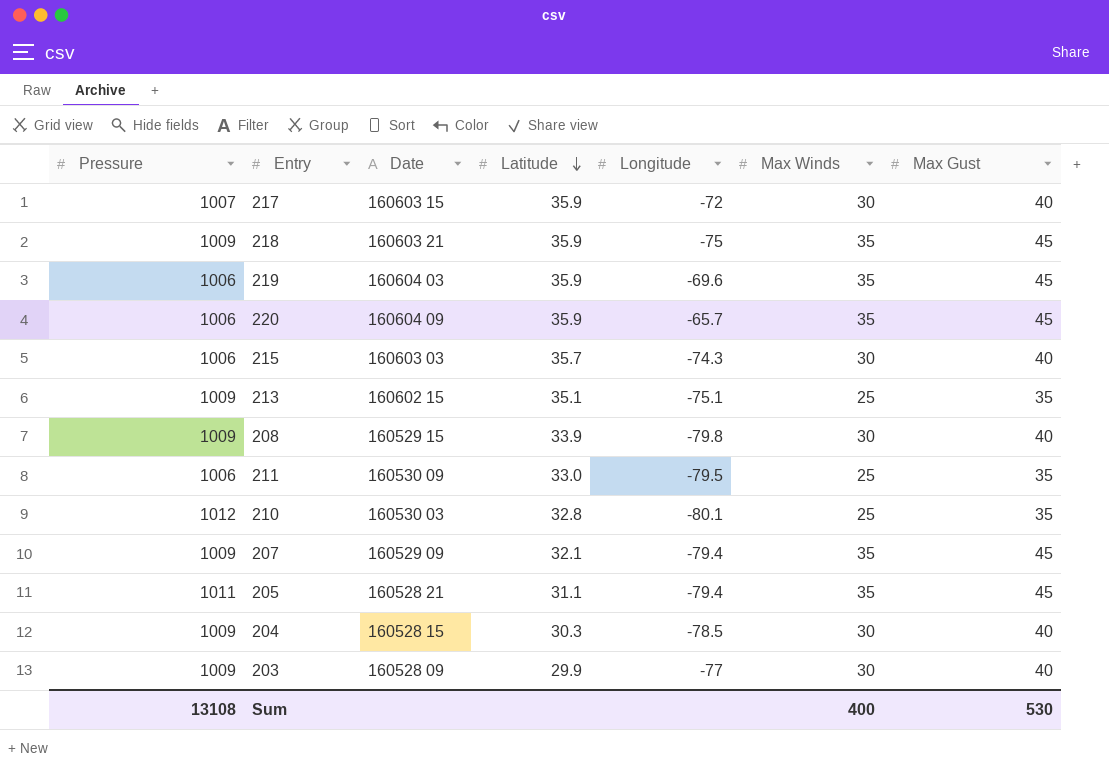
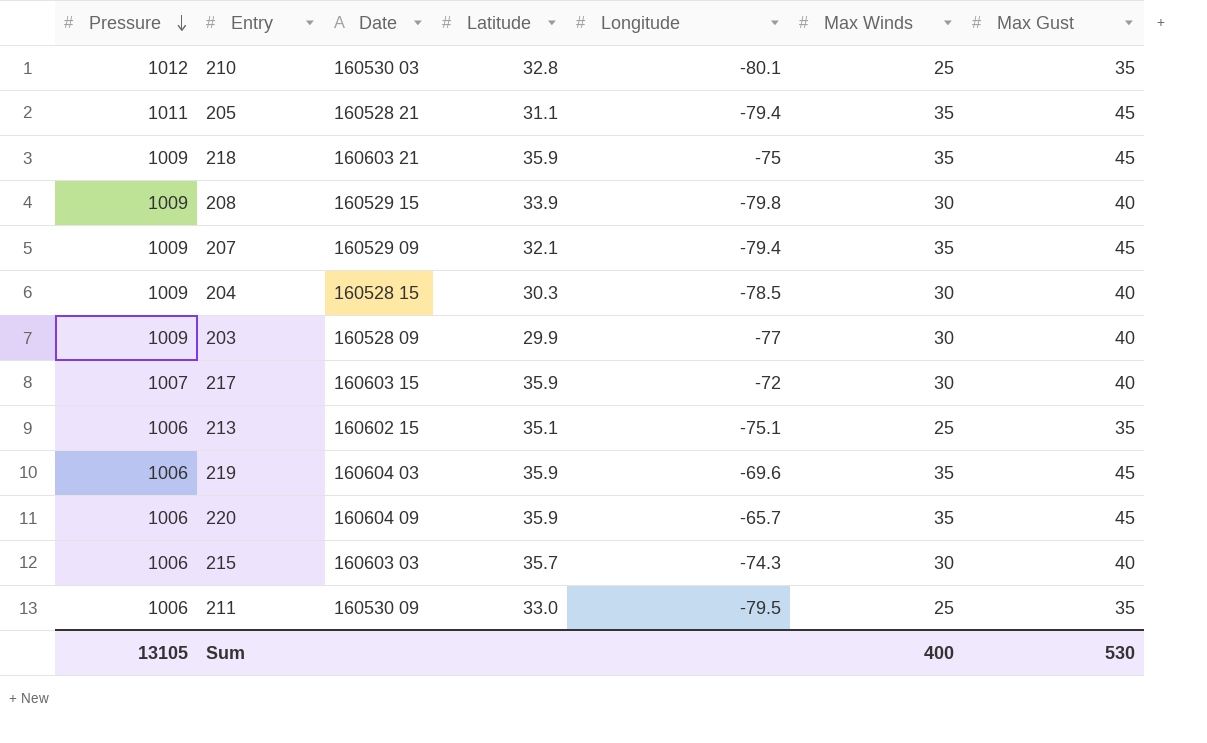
row order: Latitude descending -> Pressure descending
213 | Pressure: 1009 -> 1006
Sum | Pressure: 13108 -> 13105

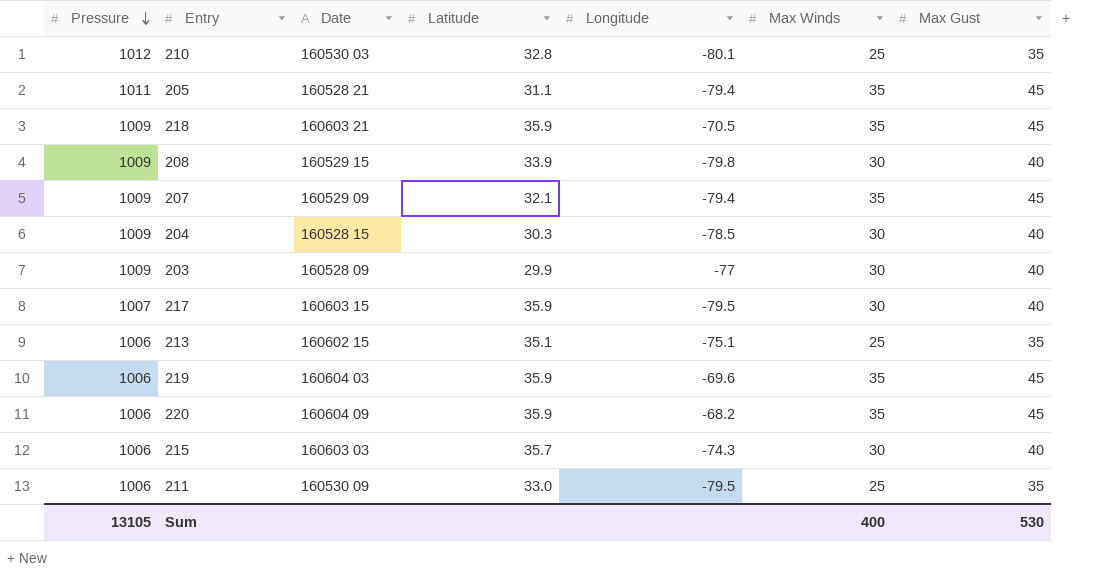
218 | Longitude: -75 -> -70.5
217 | Longitude: -72 -> -79.5
220 | Longitude: -65.7 -> -68.2

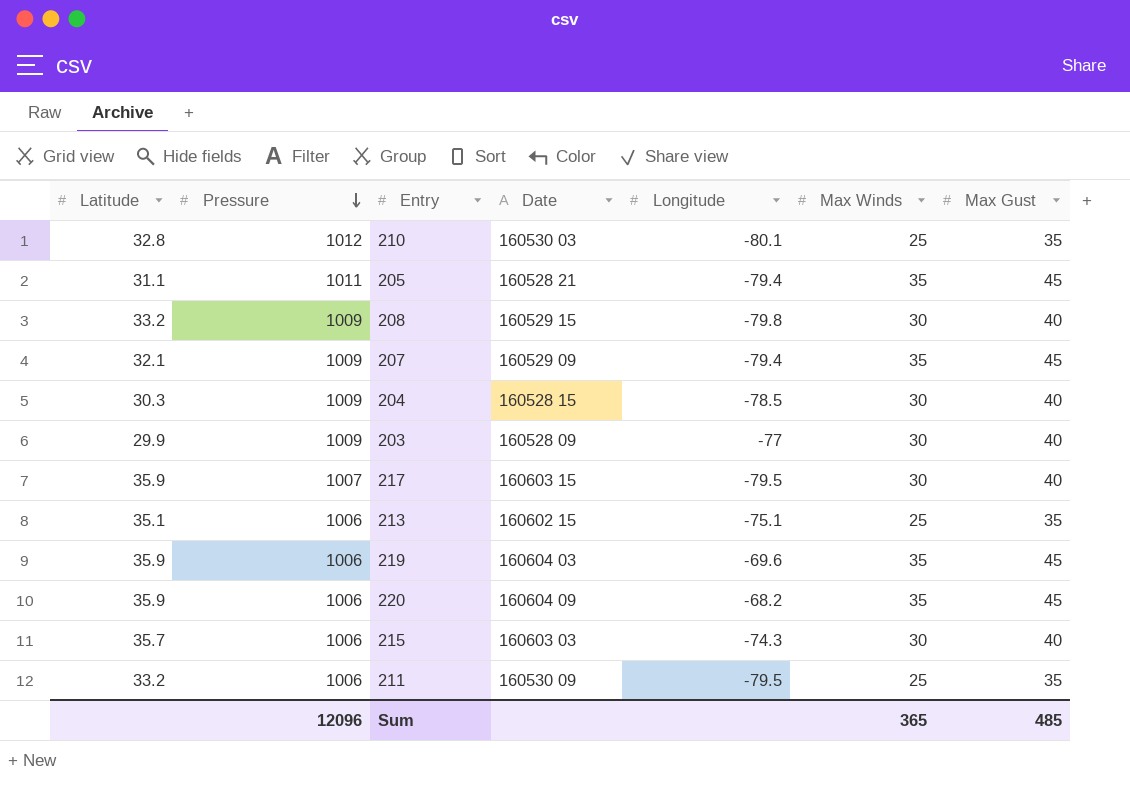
column Latitude | position: 4 -> 1
row 218: 1009 | 160603 21 | 35.9 | -70.5 | 35 | 45 -> none
208 | Latitude: 33.9 -> 33.2
211 | Latitude: 33.0 -> 33.2
Sum | Pressure: 13105 -> 12096
Sum | Max Winds: 400 -> 365
Sum | Max Gust: 530 -> 485

